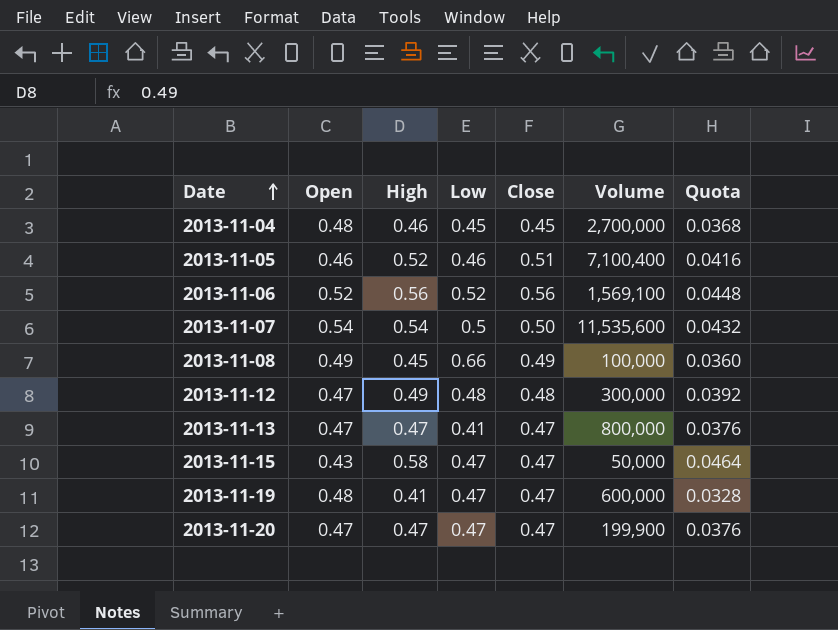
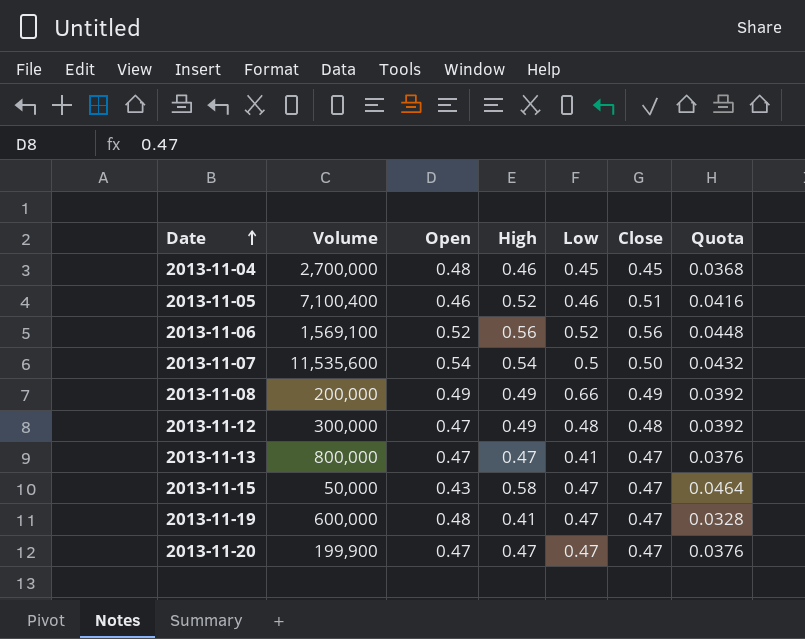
column Volume | position: 6 -> 2
2013-11-08 | Volume: 100,000 -> 200,000
2013-11-08 | High: 0.45 -> 0.49
2013-11-08 | Quota: 0.0360 -> 0.0392

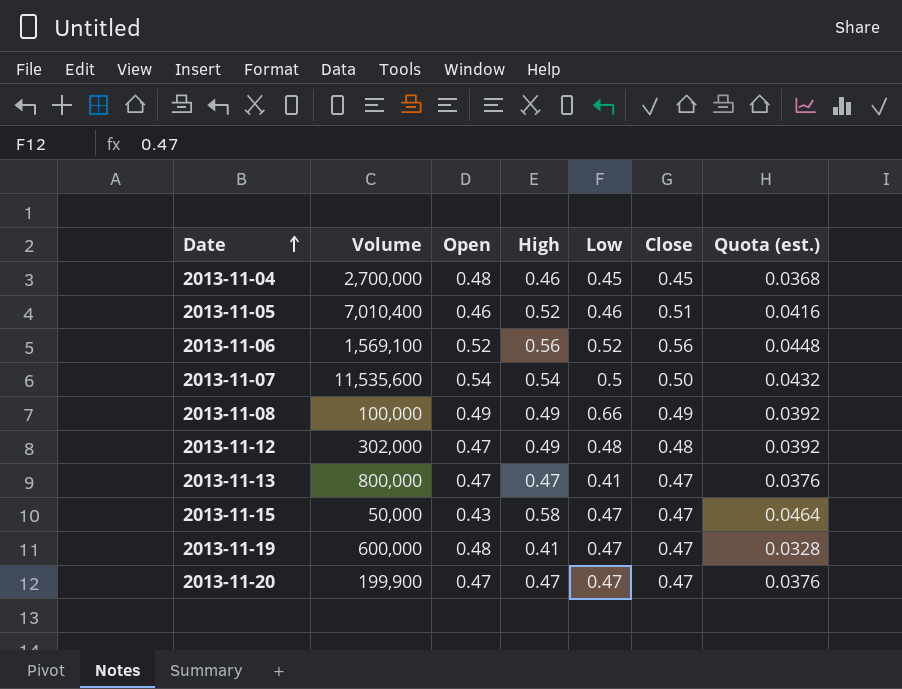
column name: Quota -> Quota (est.)
2013-11-05 | Volume: 7,100,400 -> 7,010,400
2013-11-08 | Volume: 200,000 -> 100,000
2013-11-12 | Volume: 300,000 -> 302,000

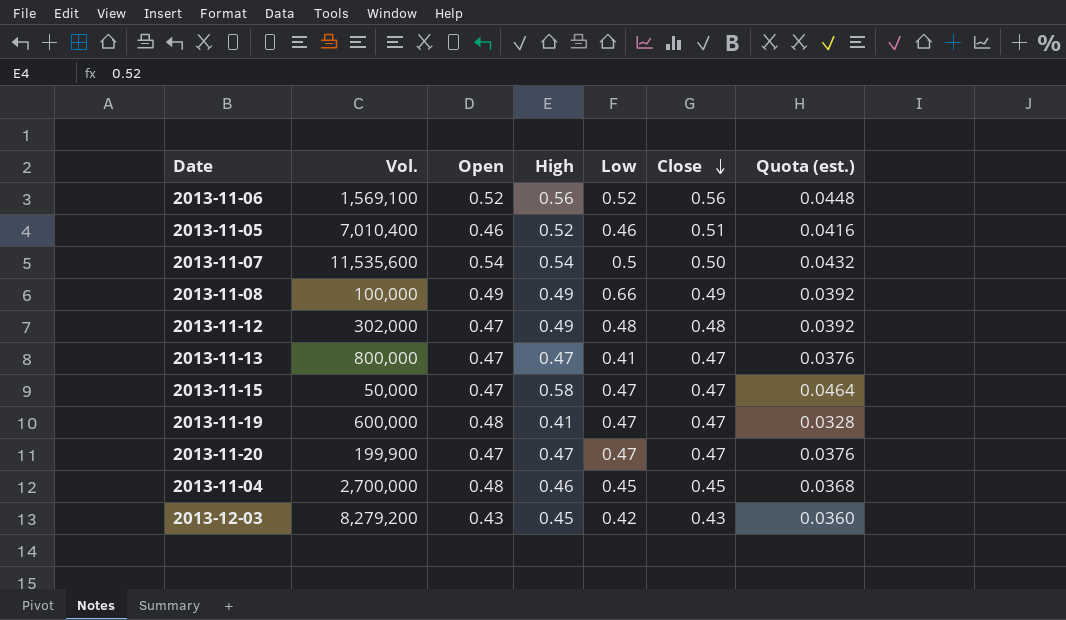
row order: Date ascending -> Close descending
column name: Volume -> Vol.
2013-11-15 | Open: 0.43 -> 0.47
row 2013-12-03: none -> 8,279,200 | 0.43 | 0.45 | 0.42 | 0.43 | 0.0360

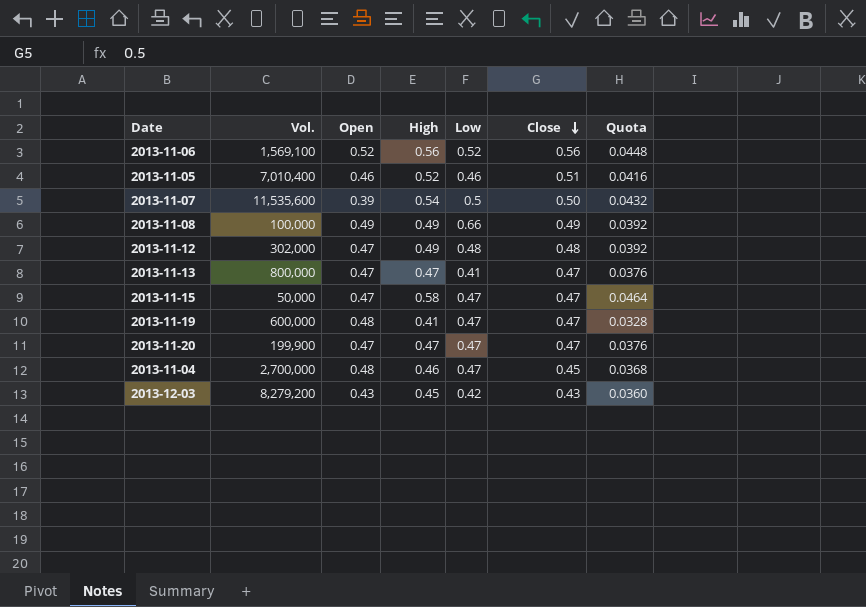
column name: Quota (est.) -> Quota
2013-11-07 | Open: 0.54 -> 0.39
2013-11-04 | Low: 0.45 -> 0.47

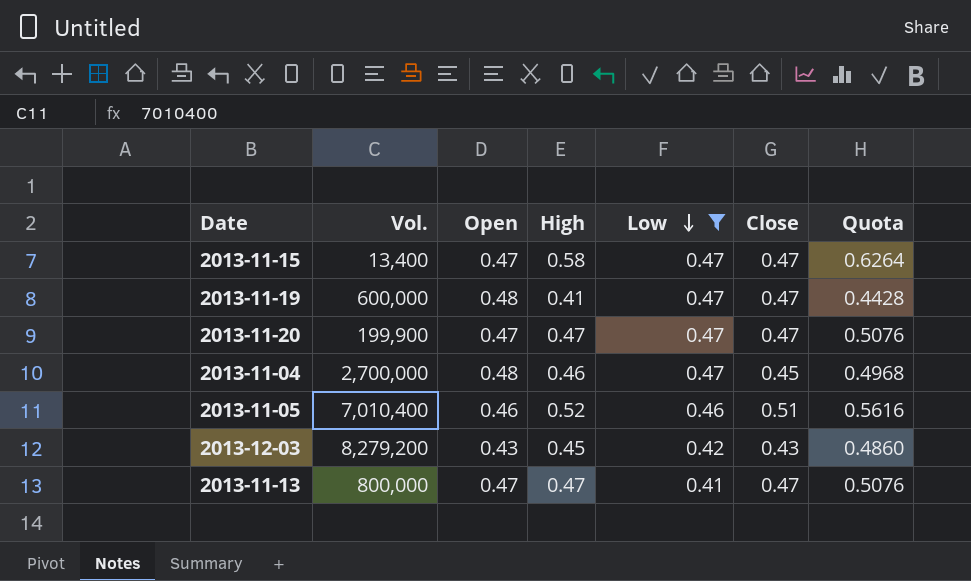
filter: none -> Low <= 0.47
row order: Close descending -> Low descending
column Quota | formula: [High] * 0.08 -> [High] * 1.08
2013-11-15 | Vol.: 50,000 -> 13,400

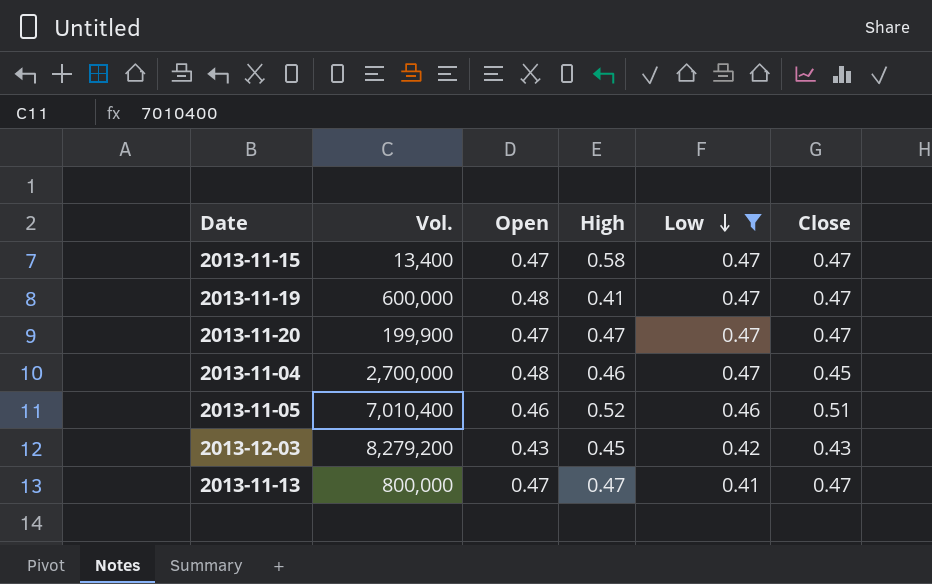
column Quota | formula: [High] * 1.08 -> none

